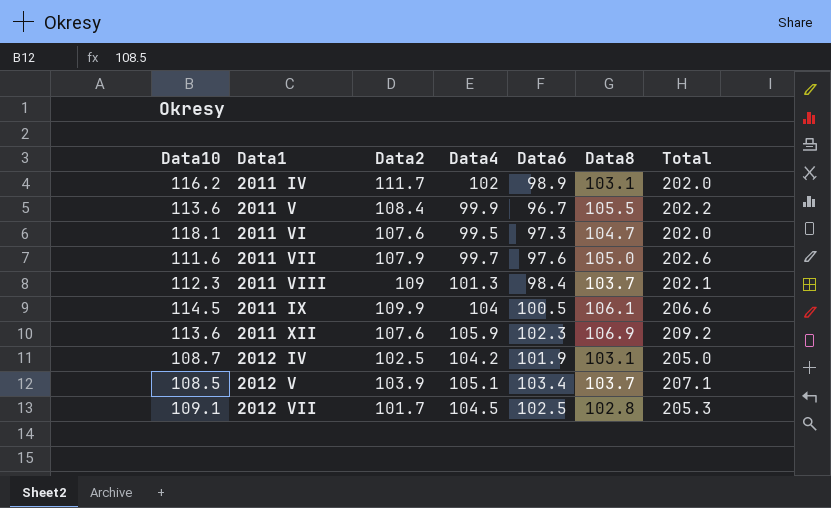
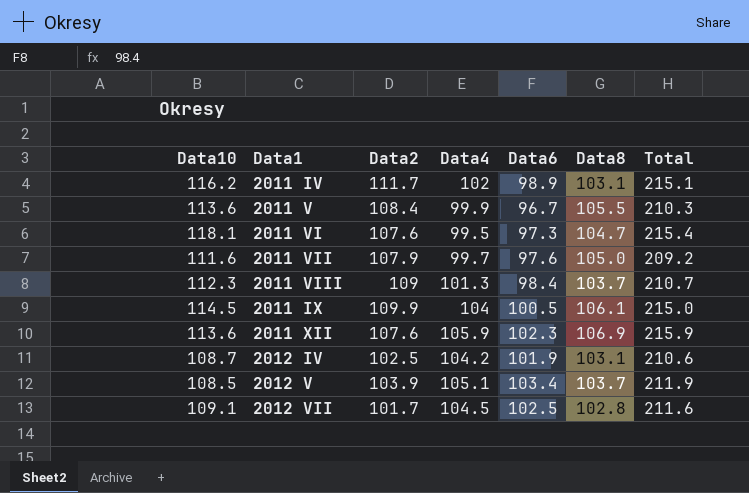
column Total | formula: [Data6] + [Data8] -> [Data10] + [Data6]

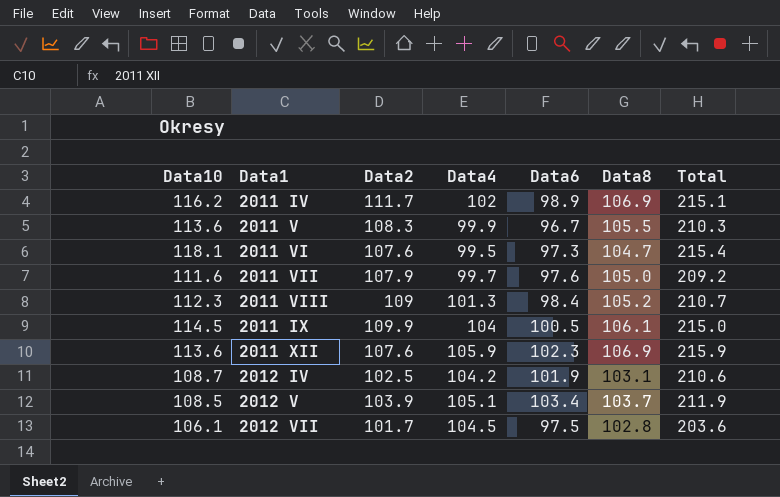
2011 IV | Data8: 103.1 -> 106.9
2011 V | Data2: 108.4 -> 108.3
2011 VIII | Data8: 103.7 -> 105.2
2012 VII | Data10: 109.1 -> 106.1
2012 VII | Data6: 102.5 -> 97.5
2012 VII | Total: 211.6 -> 203.6

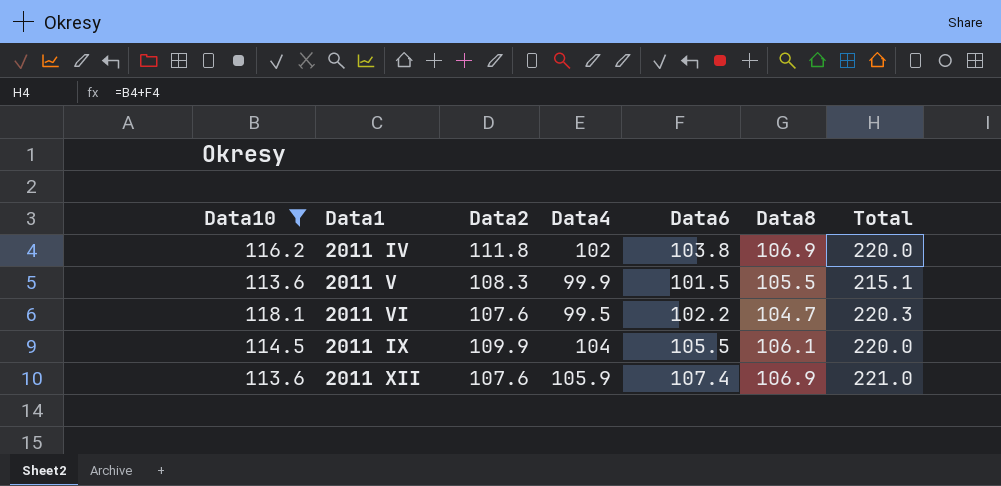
filter: none -> Data10 >= 113.6
2011 IV | Data2: 111.7 -> 111.8
2011 IV | Data6: 98.9 -> 103.8
2011 IV | Total: 215.1 -> 220.0
2011 V | Data6: 96.7 -> 101.5
2011 V | Total: 210.3 -> 215.1
2011 VI | Data6: 97.3 -> 102.2
2011 VI | Total: 215.4 -> 220.3
2011 IX | Data6: 100.5 -> 105.5
2011 IX | Total: 215.0 -> 220.0
2011 XII | Data6: 102.3 -> 107.4
2011 XII | Total: 215.9 -> 221.0

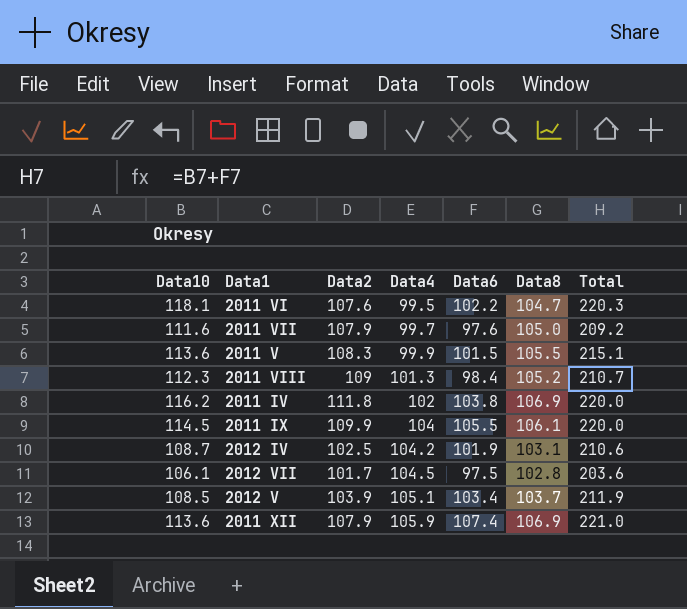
filter: Data10 >= 113.6 -> none
row order: none -> Data4 ascending
2011 XII | Data2: 107.6 -> 107.9

